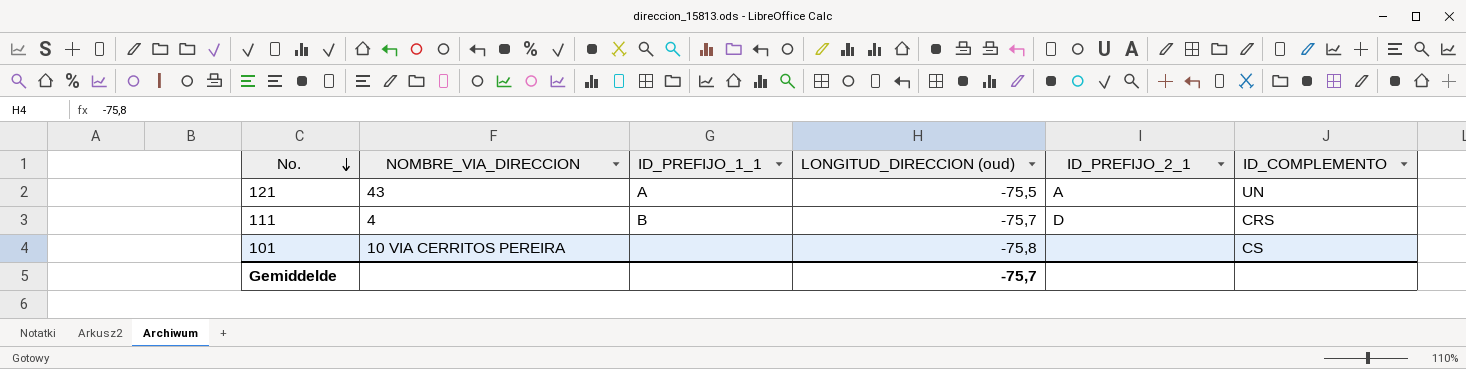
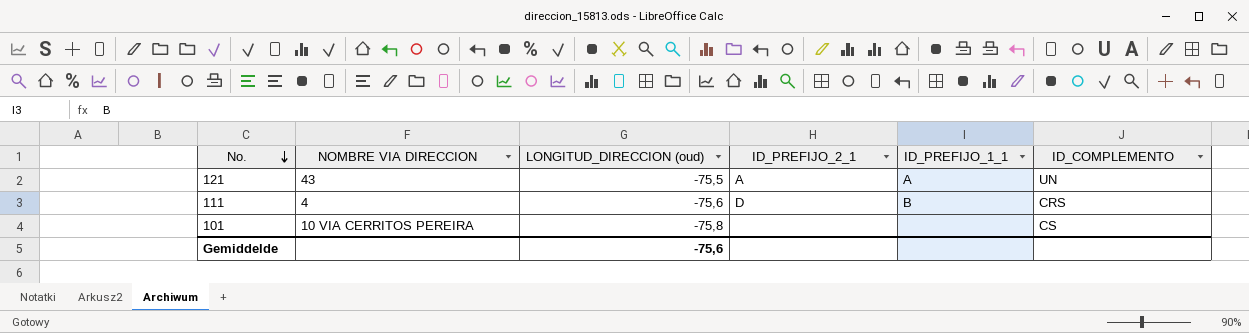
column name: NOMBRE_VIA_DIRECCION -> NOMBRE VIA DIRECCION
column ID_PREFIJO_1_1 | position: 3 -> 5
111 | LONGITUD_DIRECCION (oud): -75,7 -> -75,6
Gemiddelde | LONGITUD_DIRECCION (oud): -75,7 -> -75,6

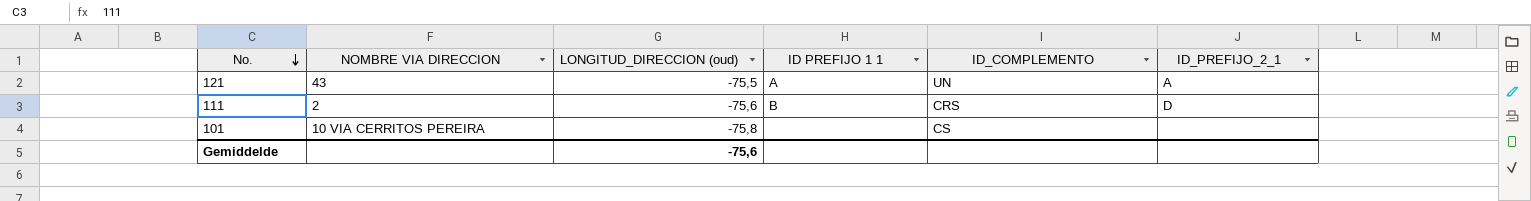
column name: ID_PREFIJO_1_1 -> ID PREFIJO 1 1
column ID_PREFIJO_2_1 | position: 4 -> 6
111 | NOMBRE VIA DIRECCION: 4 -> 2

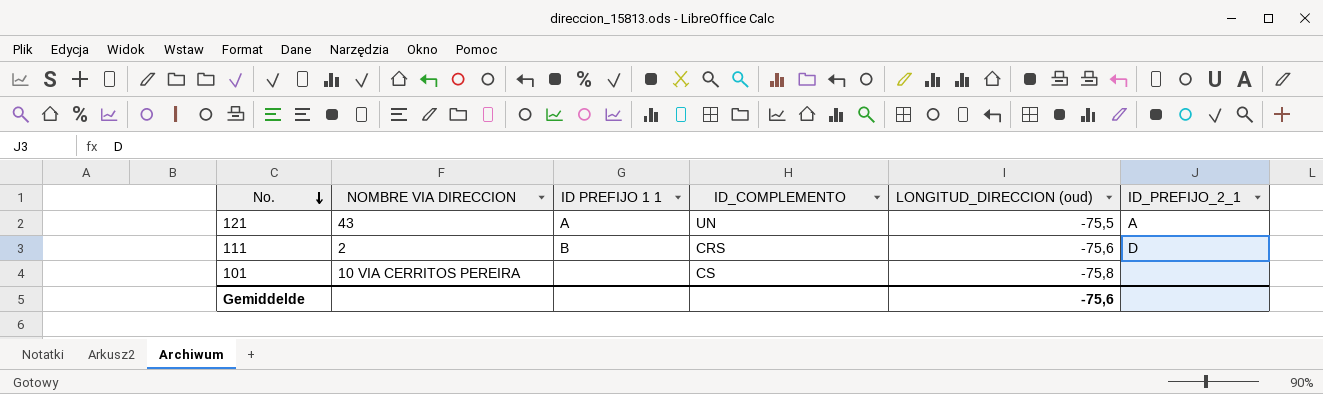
column LONGITUD_DIRECCION (oud) | position: 3 -> 5

